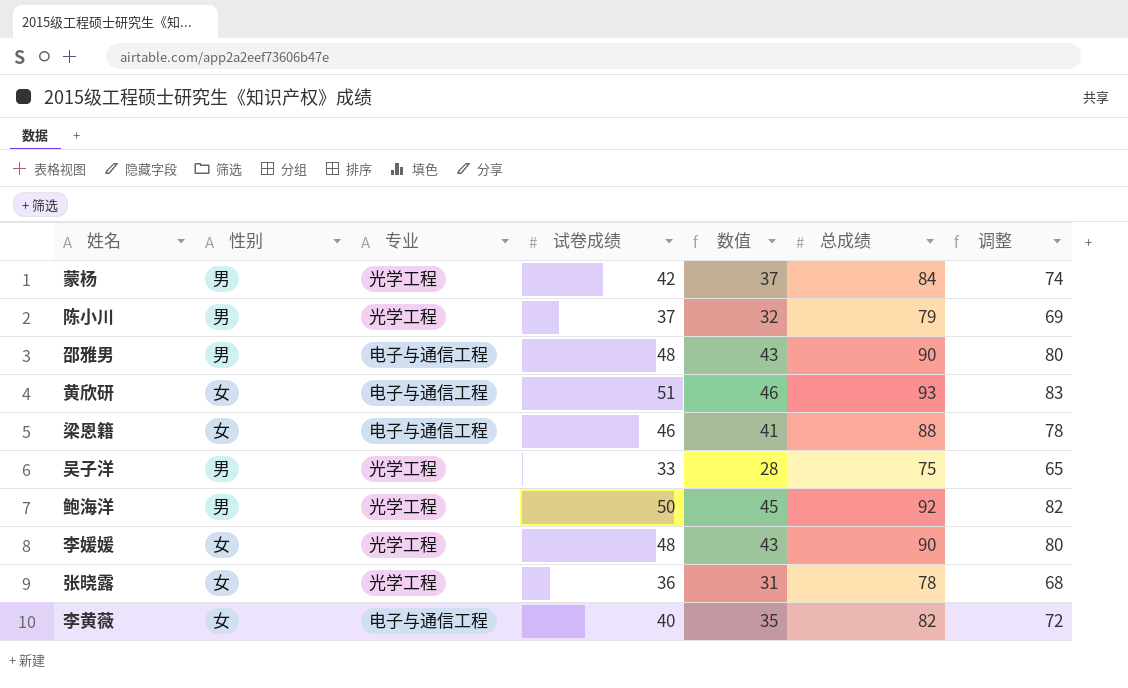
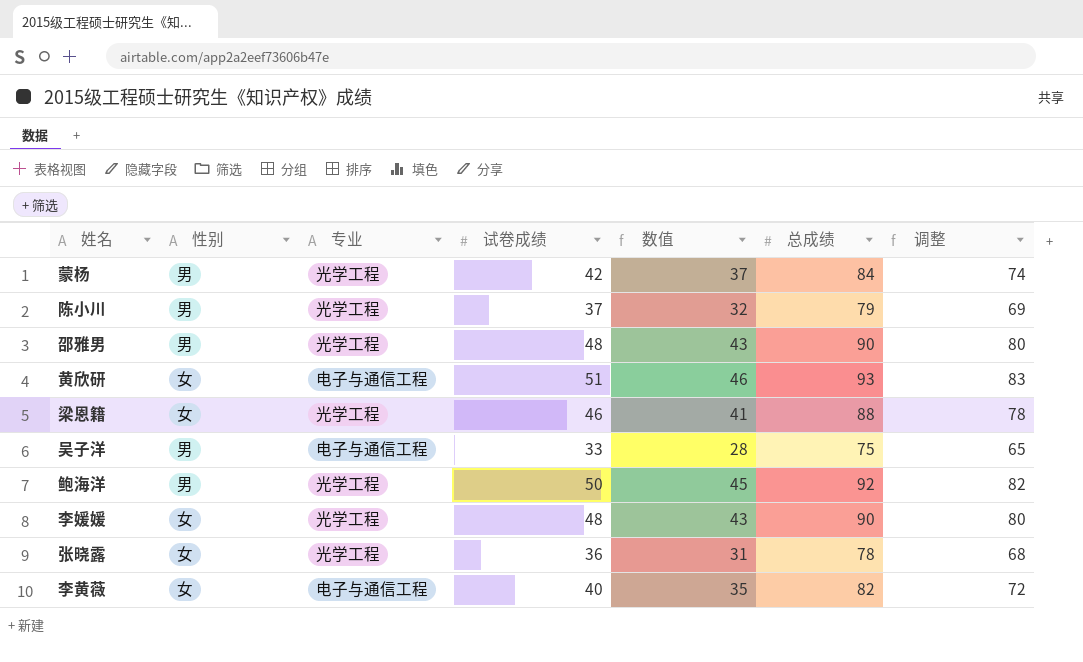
邵雅男 | 专业: 电子与通信工程 -> 光学工程
梁恩籍 | 专业: 电子与通信工程 -> 光学工程
吴子洋 | 专业: 光学工程 -> 电子与通信工程

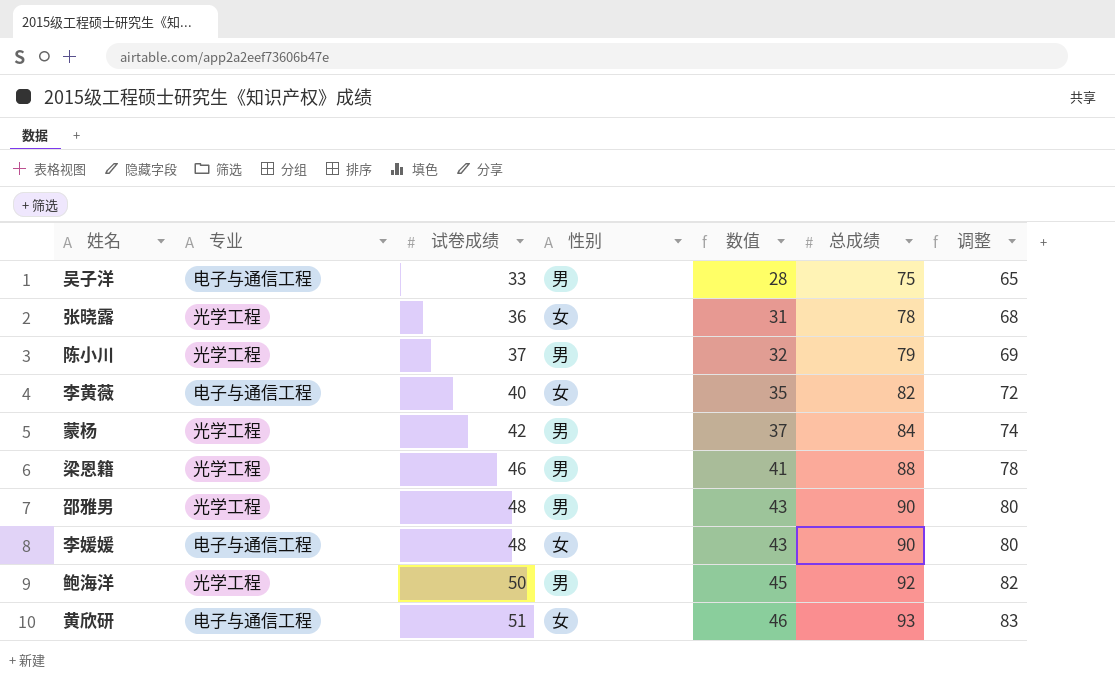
row order: none -> 试卷成绩 ascending
column 性别 | position: 2 -> 4
梁恩籍 | 性别: 女 -> 男
李媛媛 | 专业: 光学工程 -> 电子与通信工程

